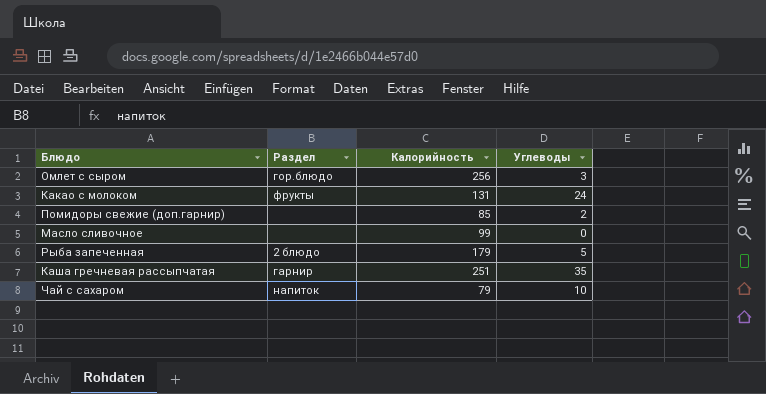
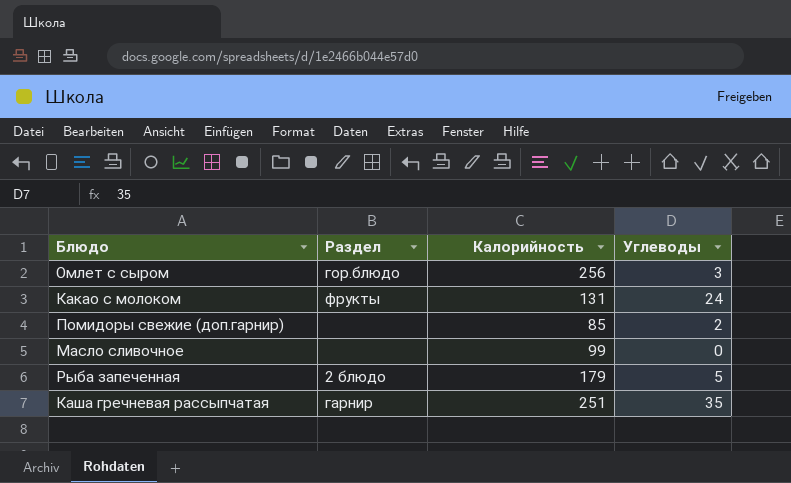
row Чай с сахаром: напиток | 79 | 10 -> none

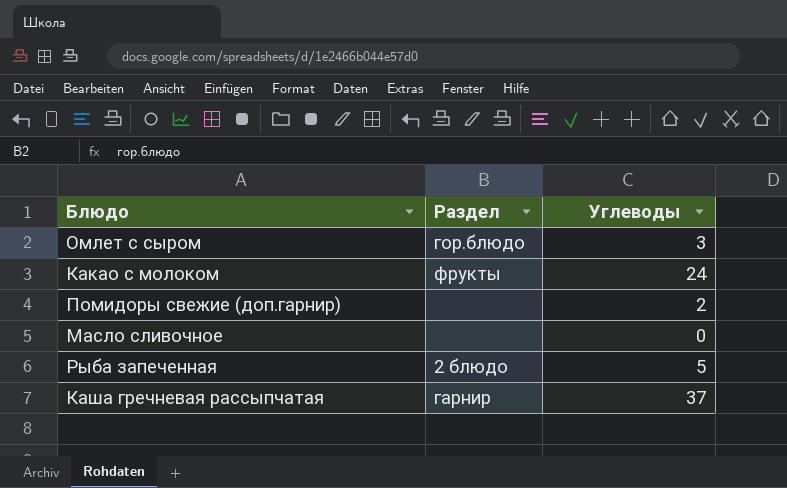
column Калорийность | position: 3 -> none
Каша гречневая рассыпчатая | Углеводы: 35 -> 37

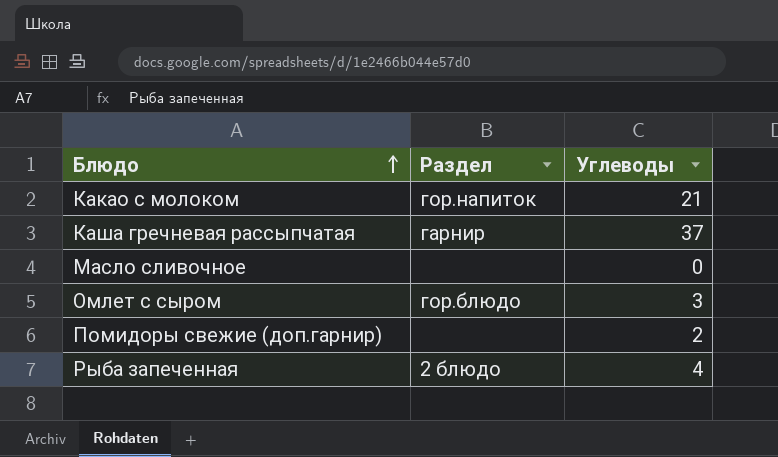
row order: none -> Блюдо ascending
Какао с молоком | Раздел: фрукты -> гор.напиток
Какао с молоком | Углеводы: 24 -> 21
Рыба запеченная | Углеводы: 5 -> 4

